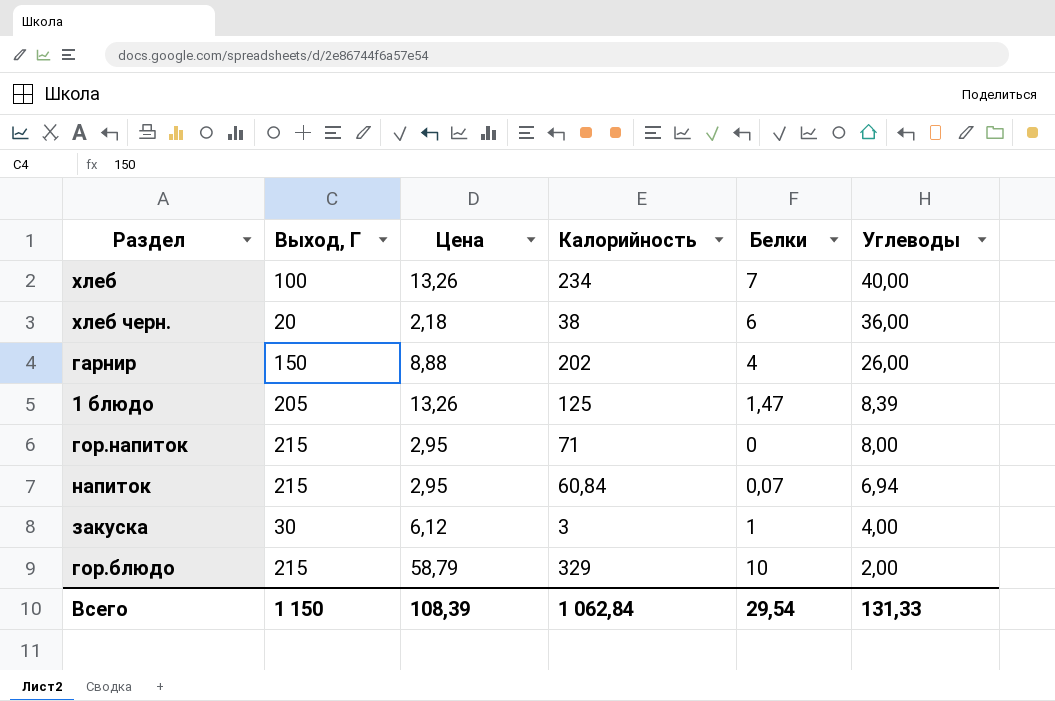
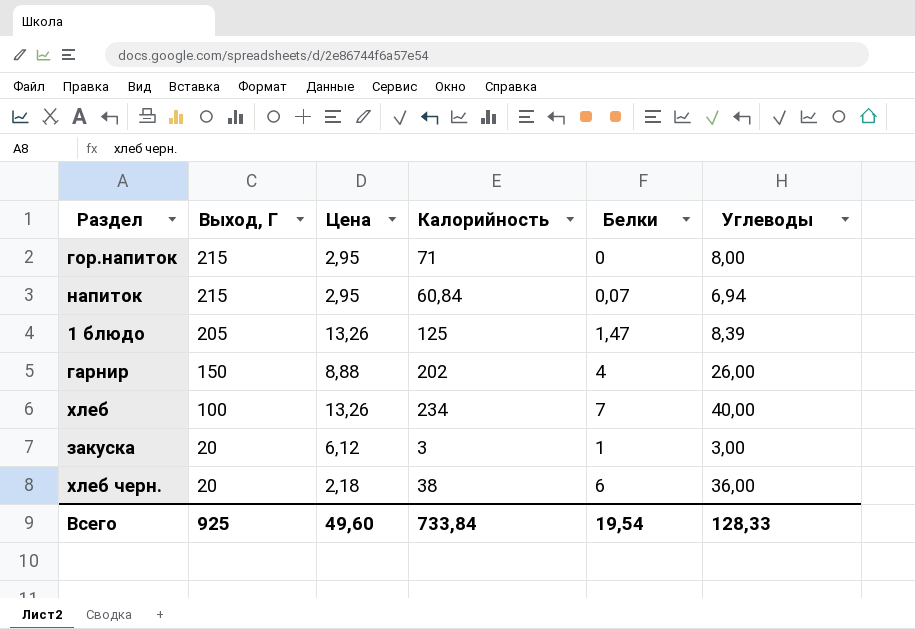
row order: Углеводы descending -> Выход, Г descending
row гор.блюдо: 215 | 58,79 | 329 | 10 | 2,00 -> none
закуска | Выход, Г: 30 -> 20
закуска | Углеводы: 4,00 -> 3,00
Всего | Выход, Г: 1 150 -> 925
Всего | Цена: 108,39 -> 49,60
Всего | Калорийность: 1 062,84 -> 733,84
Всего | Белки: 29,54 -> 19,54
Всего | Углеводы: 131,33 -> 128,33

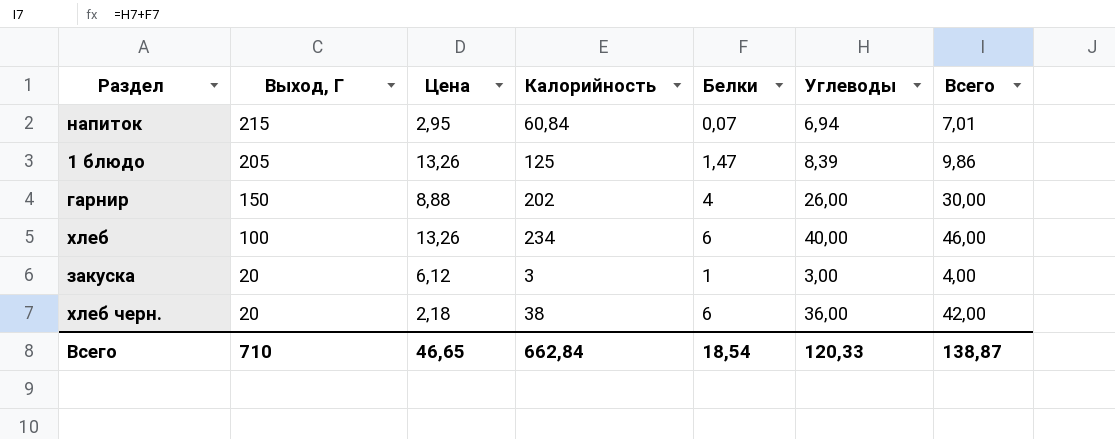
column Всего | formula: none -> [Белки] + [Углеводы]
row гор.напиток: 215 | 2,95 | 71 | 0 | 8,00 -> none
хлеб | Белки: 7 -> 6
Всего | Выход, Г: 925 -> 710
Всего | Цена: 49,60 -> 46,65
Всего | Калорийность: 733,84 -> 662,84
Всего | Белки: 19,54 -> 18,54
Всего | Углеводы: 128,33 -> 120,33

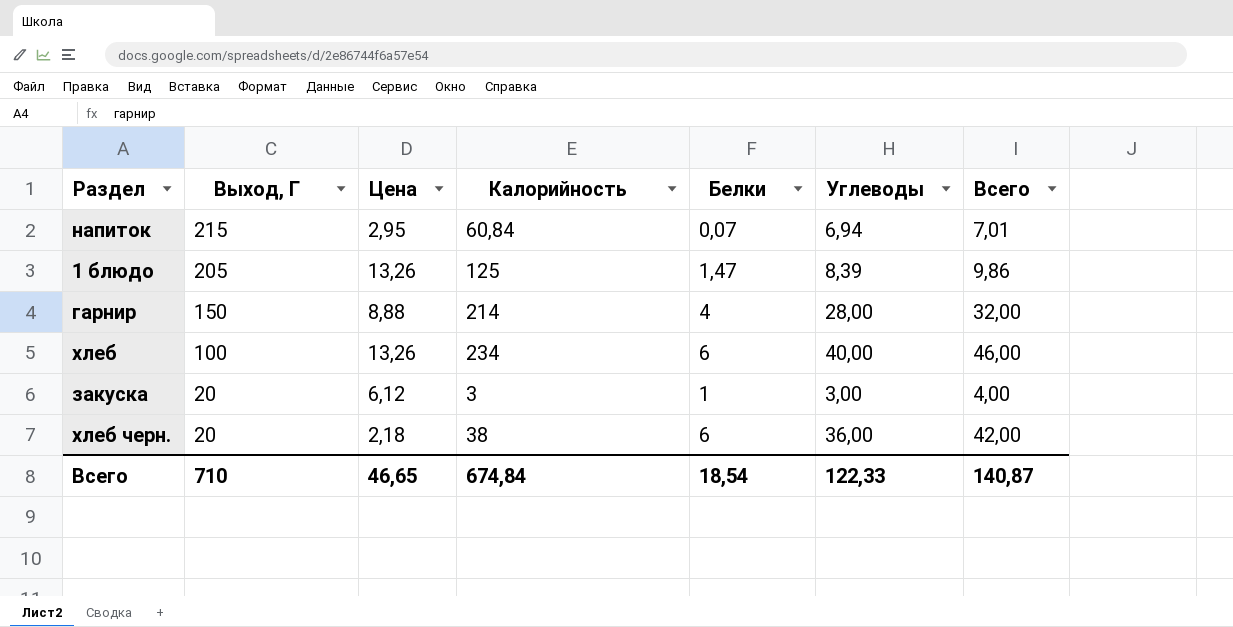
гарнир | Калорийность: 202 -> 214
гарнир | Углеводы: 26,00 -> 28,00
гарнир | Всего: 30,00 -> 32,00
Всего | Калорийность: 662,84 -> 674,84
Всего | Углеводы: 120,33 -> 122,33
Всего | Всего: 138,87 -> 140,87

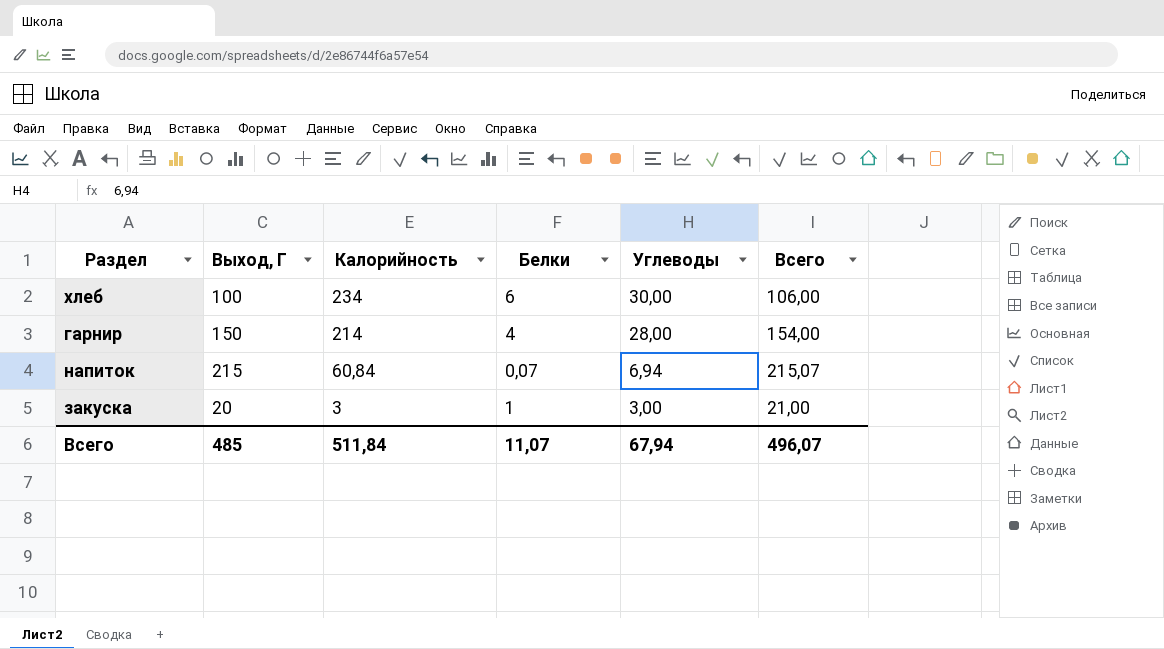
row order: Выход, Г descending -> Калорийность descending
column Цена | position: 3 -> none
column Всего | formula: [Белки] + [Углеводы] -> [Выход, Г] + [Белки]
row 1 блюдо: 205 | 13,26 | 125 | 1,47 | 8,39 | 9,86 -> none
row хлеб черн.: 20 | 2,18 | 38 | 6 | 36,00 | 42,00 -> none
хлеб | Углеводы: 40,00 -> 30,00
Всего | Выход, Г: 710 -> 485
Всего | Калорийность: 674,84 -> 511,84
Всего | Белки: 18,54 -> 11,07
Всего | Углеводы: 122,33 -> 67,94
Всего | Всего: 140,87 -> 496,07

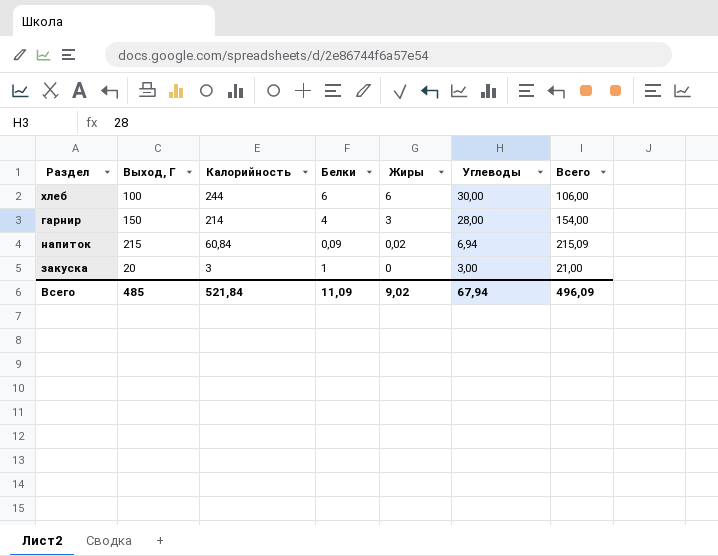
column Жиры | position: none -> 5
хлеб | Калорийность: 234 -> 244
напиток | Белки: 0,07 -> 0,09
напиток | Всего: 215,07 -> 215,09
Всего | Калорийность: 511,84 -> 521,84
Всего | Белки: 11,07 -> 11,09
Всего | Всего: 496,07 -> 496,09

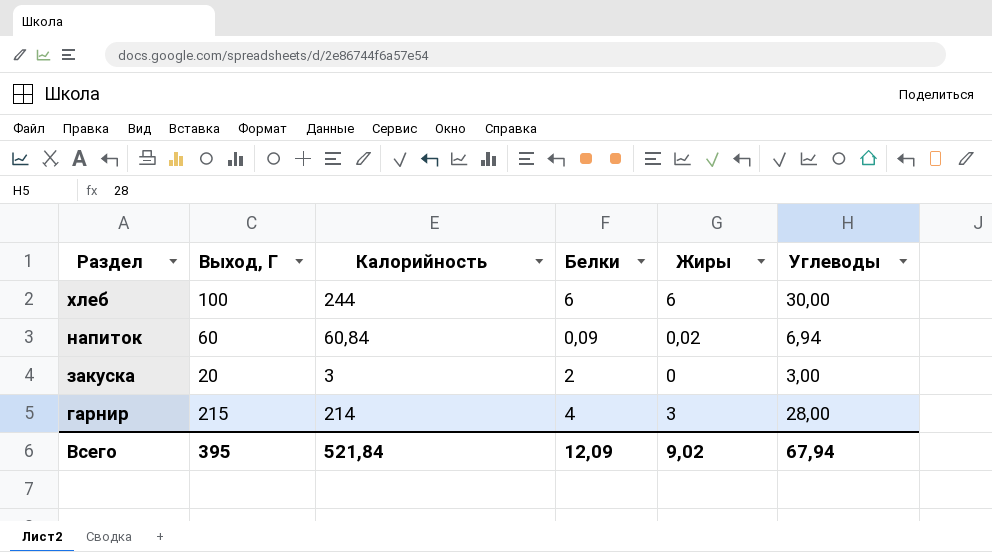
row order: Калорийность descending -> Раздел descending
column Всего | formula: [Выход, Г] + [Белки] -> none
напиток | Выход, Г: 215 -> 60
закуска | Белки: 1 -> 2
гарнир | Выход, Г: 150 -> 215
Всего | Выход, Г: 485 -> 395
Всего | Белки: 11,09 -> 12,09

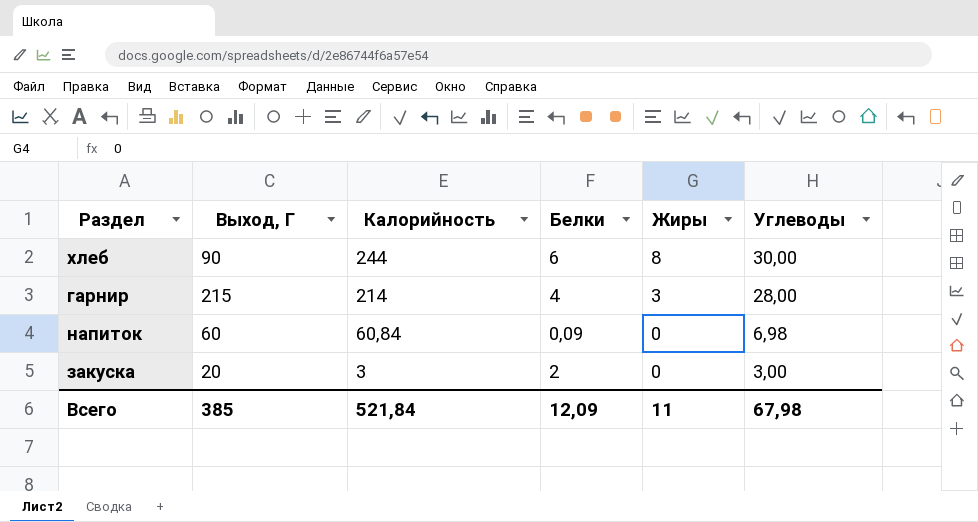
row order: Раздел descending -> Калорийность descending
хлеб | Выход, Г: 100 -> 90
хлеб | Жиры: 6 -> 8
напиток | Жиры: 0,02 -> 0
напиток | Углеводы: 6,94 -> 6,98
Всего | Выход, Г: 395 -> 385
Всего | Жиры: 9,02 -> 11
Всего | Углеводы: 67,94 -> 67,98

